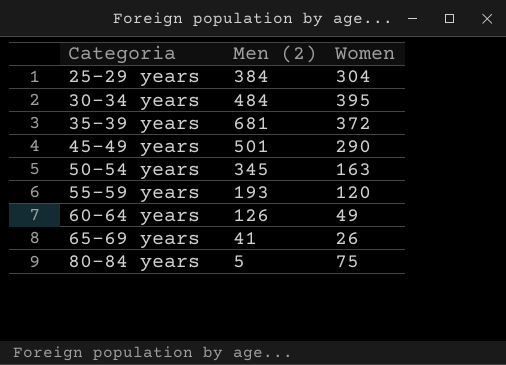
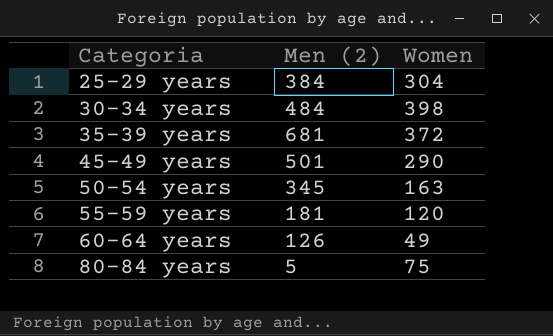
row 65-69 years: 41 | 26 -> none
30-34 years | Women: 395 -> 398
55-59 years | Men (2): 193 -> 181

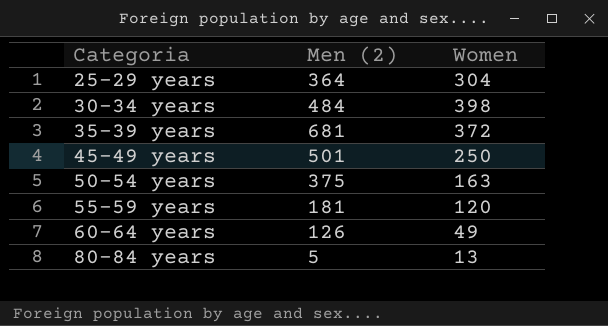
25-29 years | Men (2): 384 -> 364
45-49 years | Women: 290 -> 250
50-54 years | Men (2): 345 -> 375
80-84 years | Women: 75 -> 13

